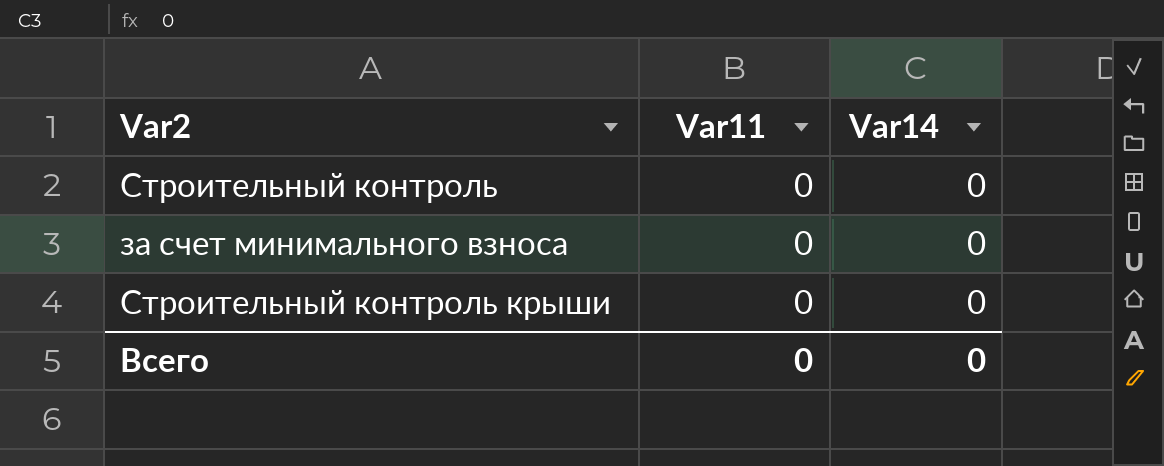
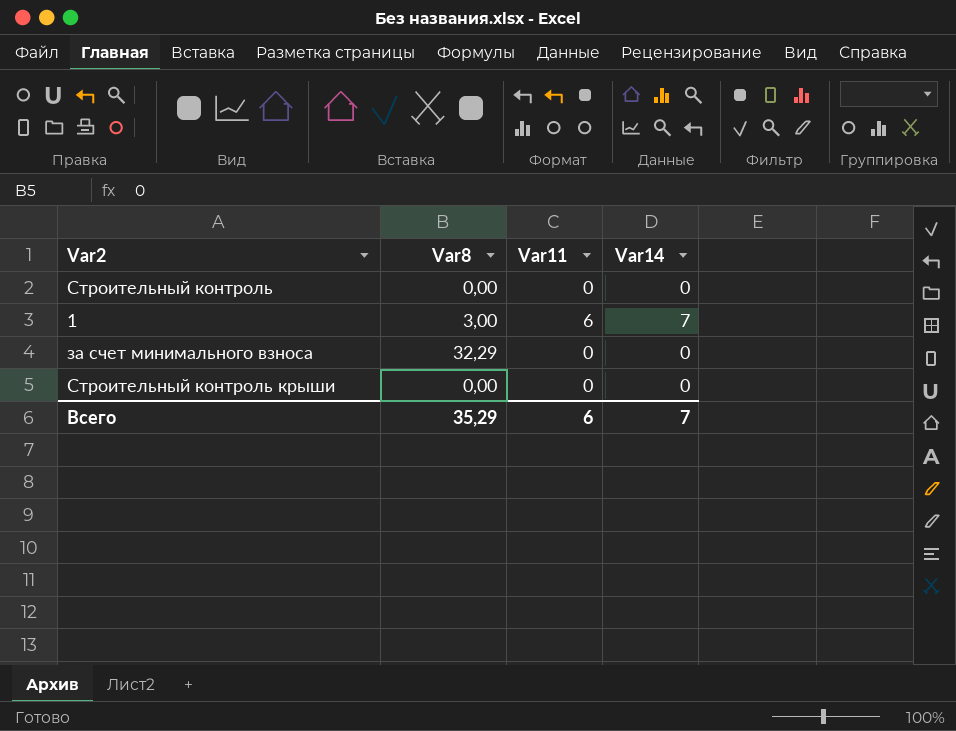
column Var8 | position: none -> 2
row 1: none -> 3,00 | 6 | 7
Всего | Var11: 0 -> 6
Всего | Var14: 0 -> 7

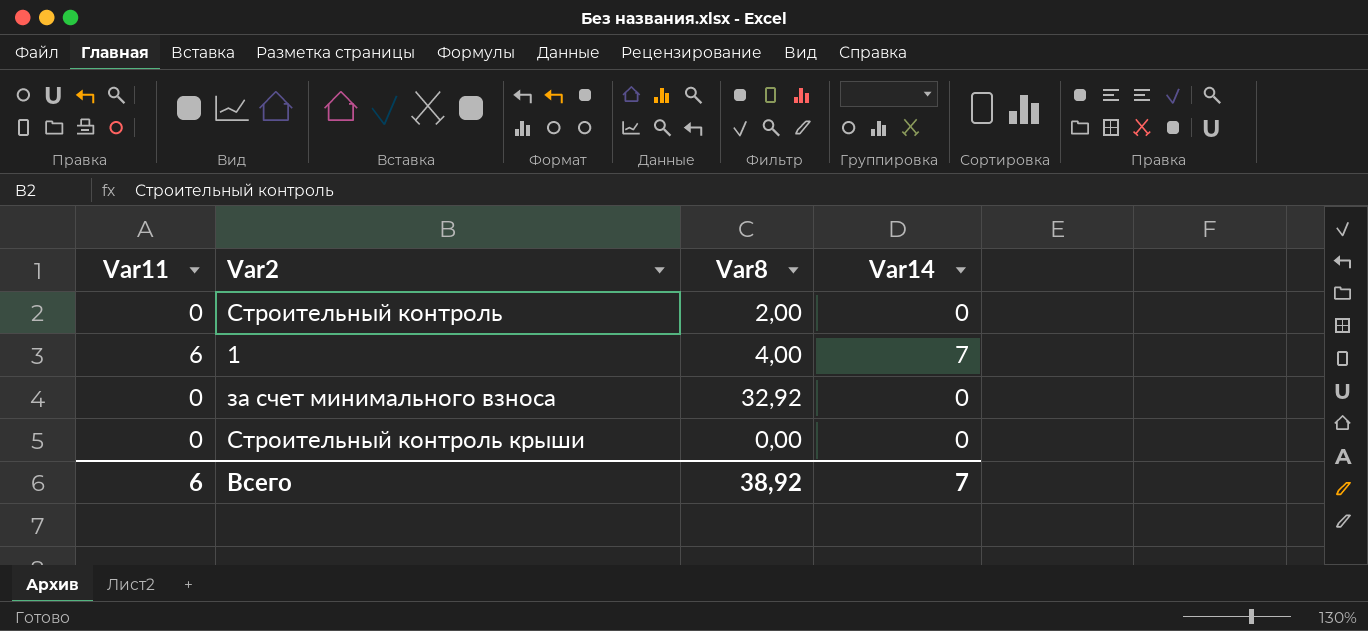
column Var11 | position: 3 -> 1
Строительный контроль | Var8: 0,00 -> 2,00
1 | Var8: 3,00 -> 4,00
за счет минимального взноса | Var8: 32,29 -> 32,92
Всего | Var8: 35,29 -> 38,92

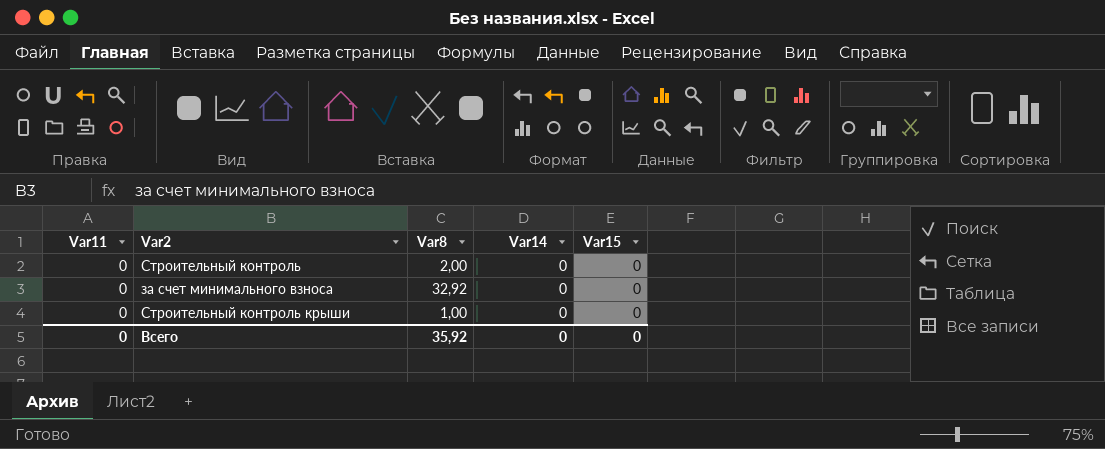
column Var15 | position: none -> 5
row 1: 6 | 4,00 | 7 -> none
Строительный контроль крыши | Var8: 0,00 -> 1,00
Всего | Var11: 6 -> 0
Всего | Var8: 38,92 -> 35,92
Всего | Var14: 7 -> 0

